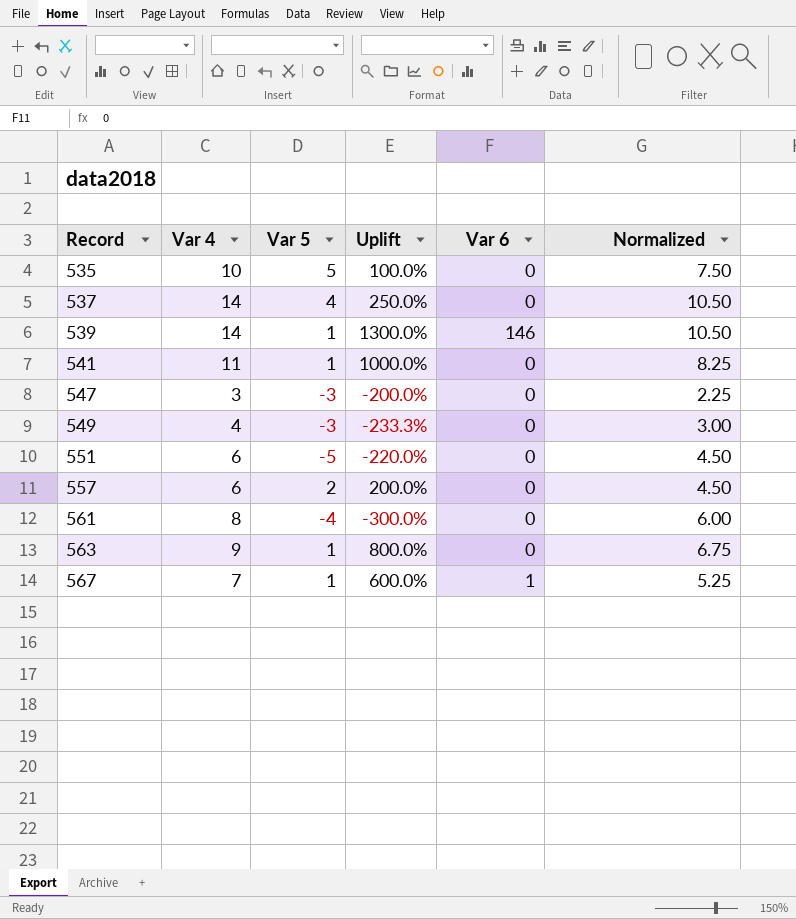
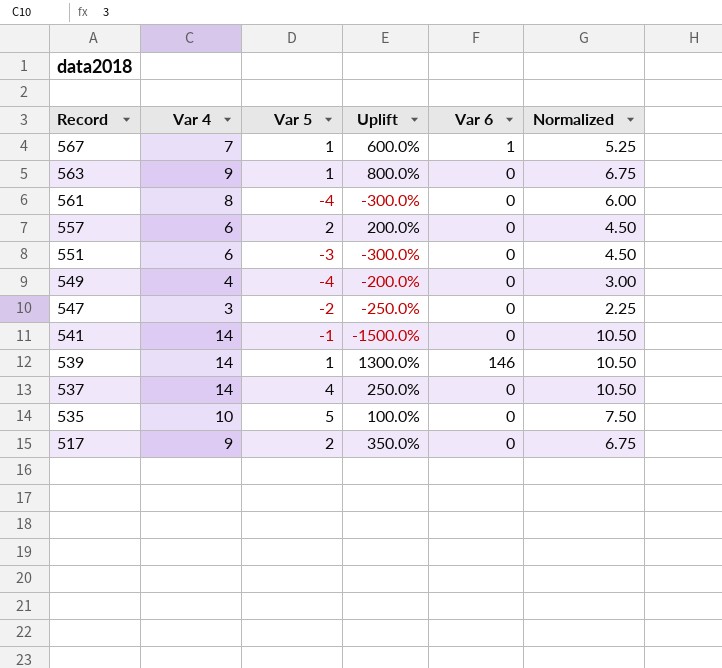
row order: Record ascending -> Record descending
551 | Var 5: -5 -> -3
551 | Uplift: -220.0% -> -300.0%
549 | Var 5: -3 -> -4
549 | Uplift: -233.3% -> -200.0%
547 | Var 5: -3 -> -2
547 | Uplift: -200.0% -> -250.0%
541 | Var 4: 11 -> 14
541 | Var 5: 1 -> -1
541 | Uplift: 1000.0% -> -1500.0%
541 | Normalized: 8.25 -> 10.50
row 517: none -> 9 | 2 | 350.0% | 0 | 6.75

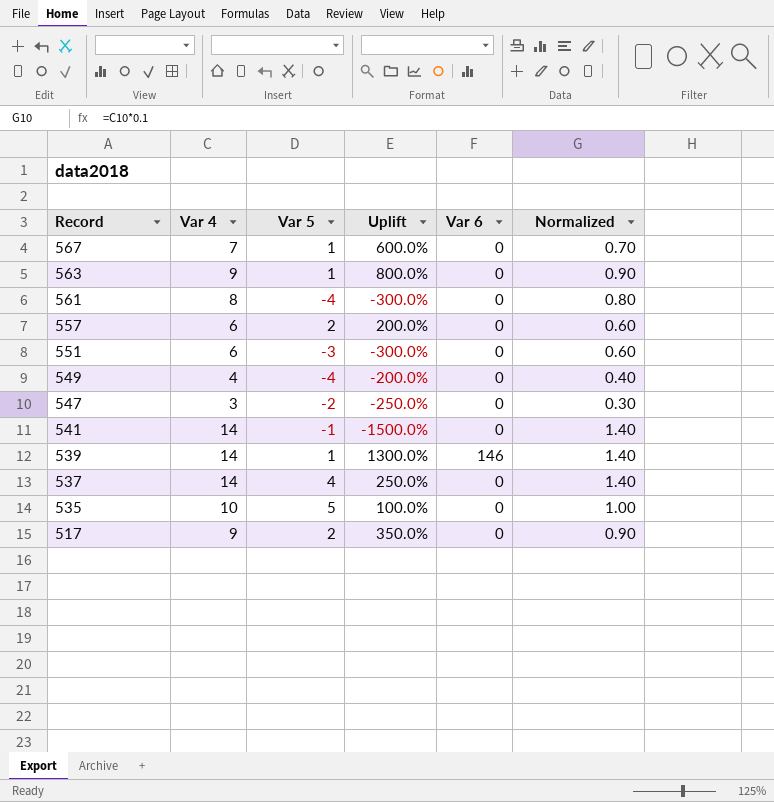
column Normalized | formula: [Var 4] * 0.75 -> [Var 4] * 0.1
567 | Var 6: 1 -> 0

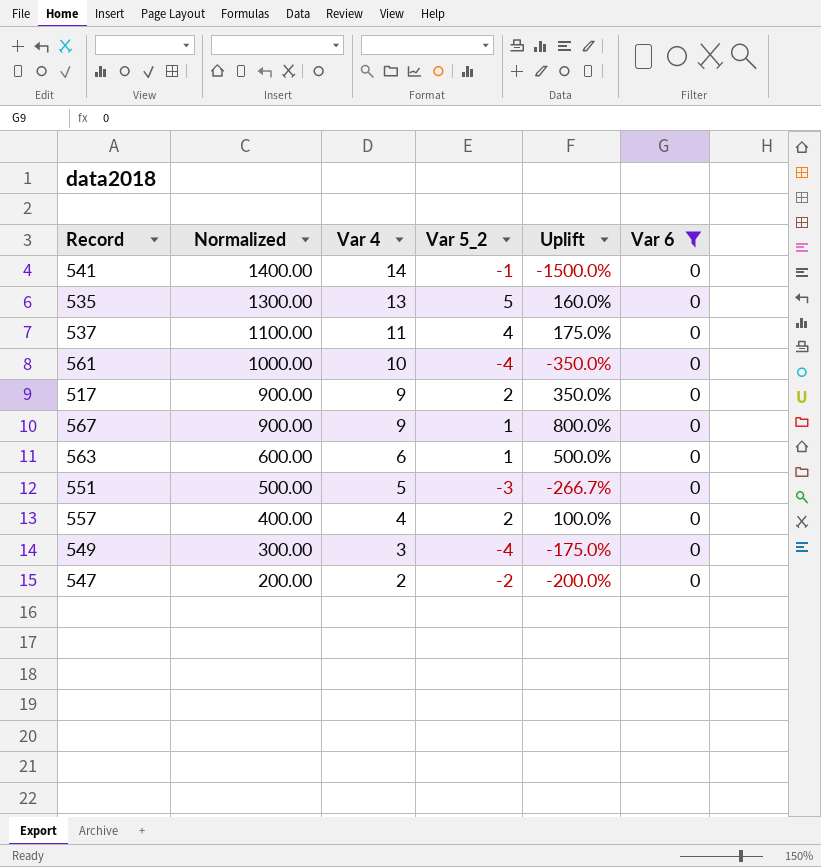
filter: none -> Var 6 = 0
row order: Record descending -> Normalized descending
column Normalized | formula: [Var 4] * 0.1 -> [Var 4] * 100
column Normalized | position: 6 -> 2
column name: Var 5 -> Var 5_2
535 | Var 4: 10 -> 13
535 | Uplift: 100.0% -> 160.0%
537 | Var 4: 14 -> 11
537 | Uplift: 250.0% -> 175.0%
561 | Var 4: 8 -> 10
561 | Uplift: -300.0% -> -350.0%
567 | Var 4: 7 -> 9
567 | Uplift: 600.0% -> 800.0%
563 | Var 4: 9 -> 6
563 | Uplift: 800.0% -> 500.0%
551 | Var 4: 6 -> 5
551 | Uplift: -300.0% -> -266.7%
557 | Var 4: 6 -> 4
557 | Uplift: 200.0% -> 100.0%
549 | Var 4: 4 -> 3
549 | Uplift: -200.0% -> -175.0%
547 | Var 4: 3 -> 2
547 | Uplift: -250.0% -> -200.0%

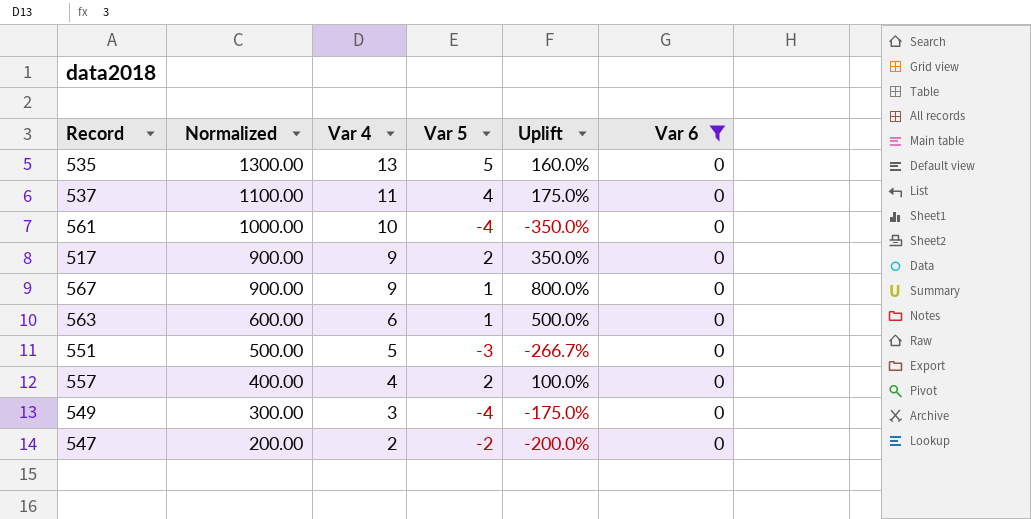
column name: Var 5_2 -> Var 5
row 541: 1400.00 | 14 | -1 | -1500.0% | 0 -> none

